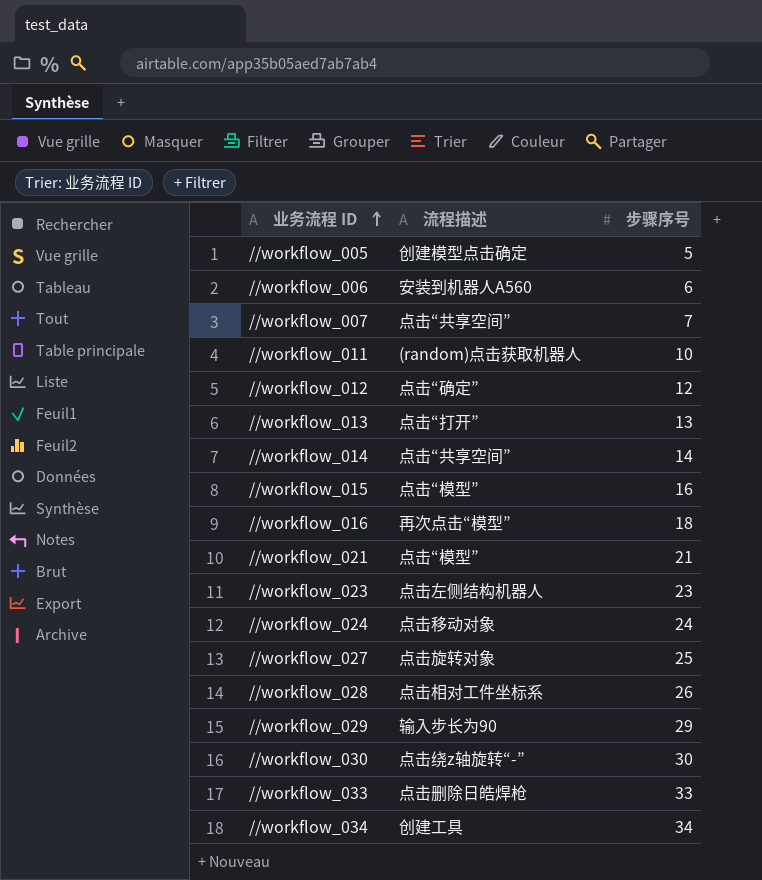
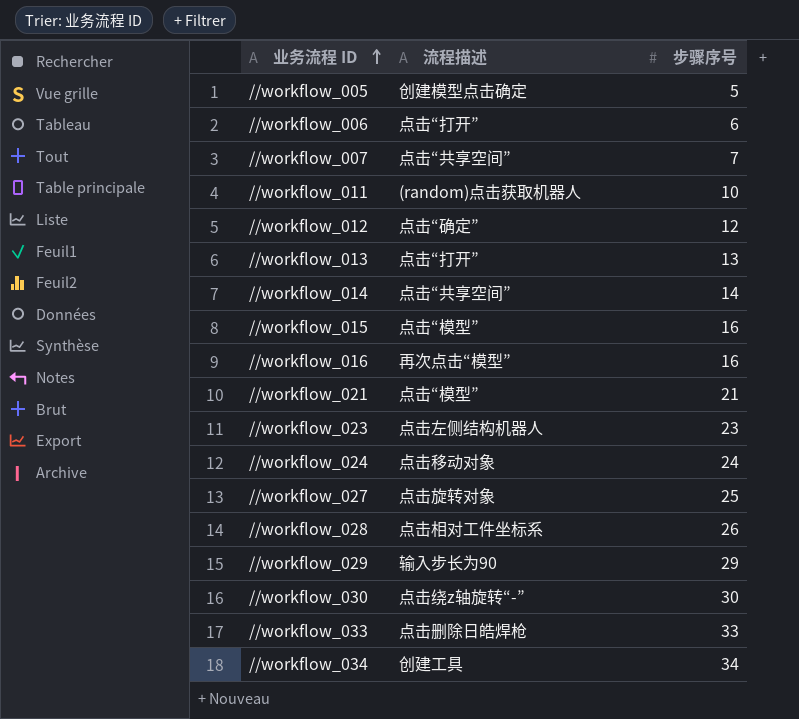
//workflow_006 | 流程描述: 安装到机器人A560 -> 点击“打开”
//workflow_016 | 步骤序号: 18 -> 16

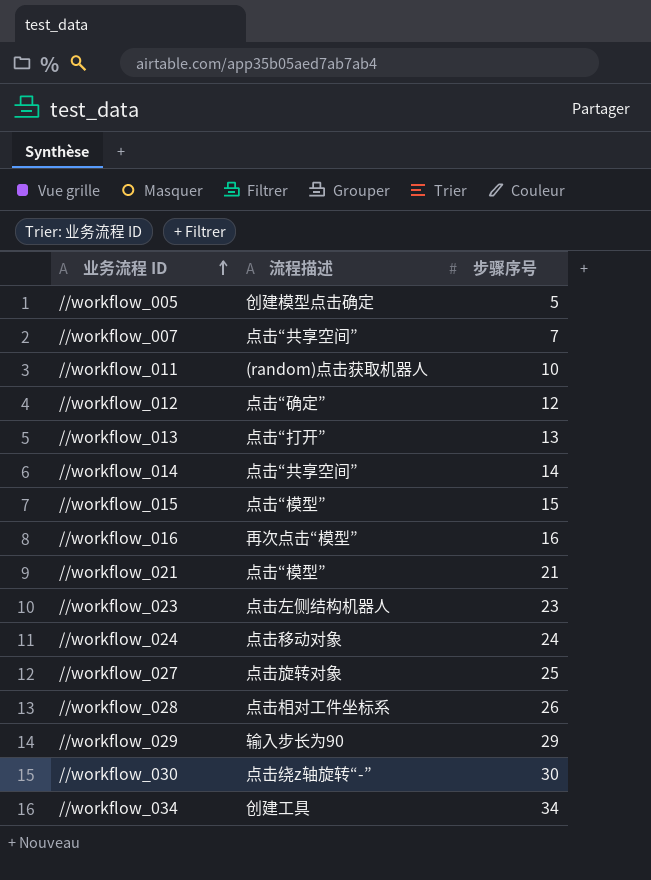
row //workflow_006: 点击“打开” | 6 -> none
row //workflow_033: 点击删除日皓焊枪 | 33 -> none
//workflow_015 | 步骤序号: 16 -> 15

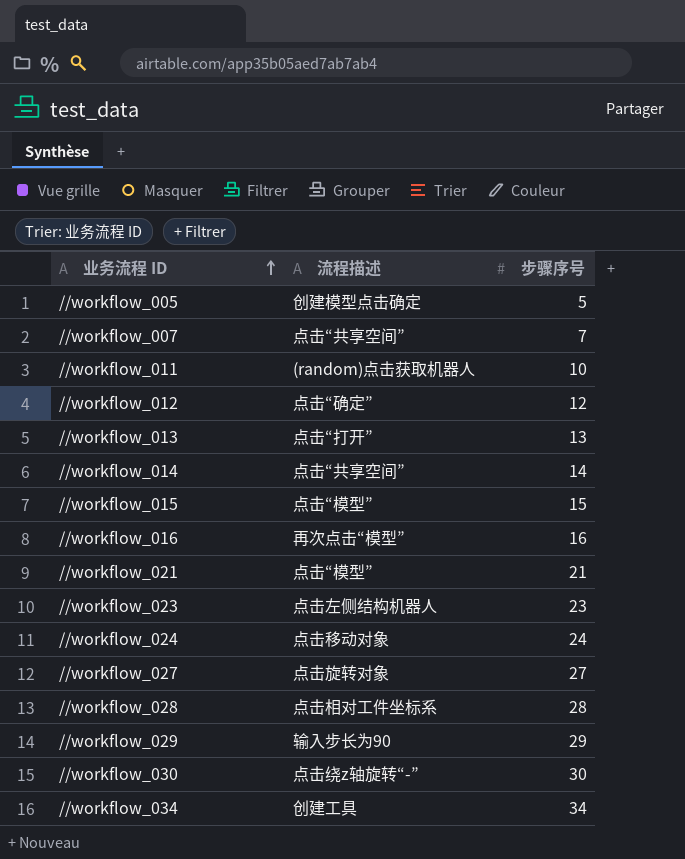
//workflow_027 | 步骤序号: 25 -> 27
//workflow_028 | 步骤序号: 26 -> 28

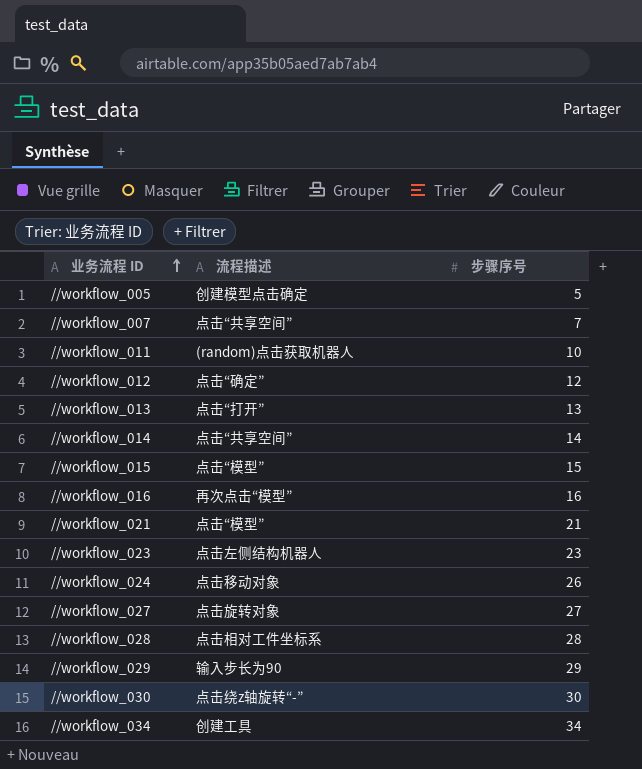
//workflow_024 | 步骤序号: 24 -> 26

